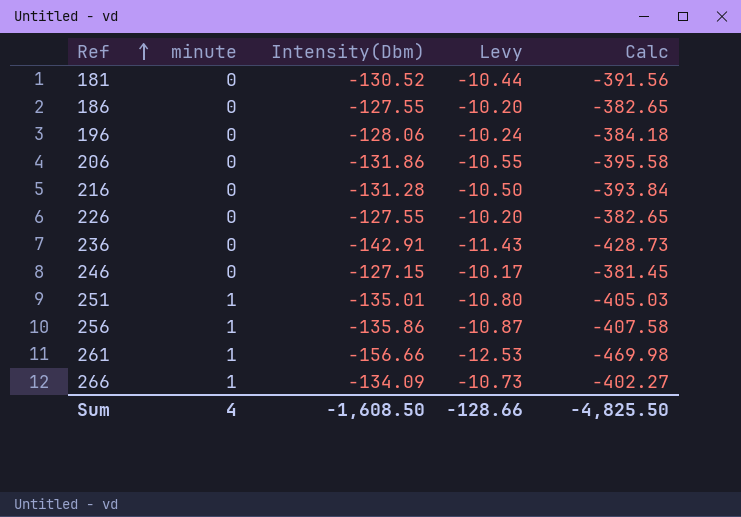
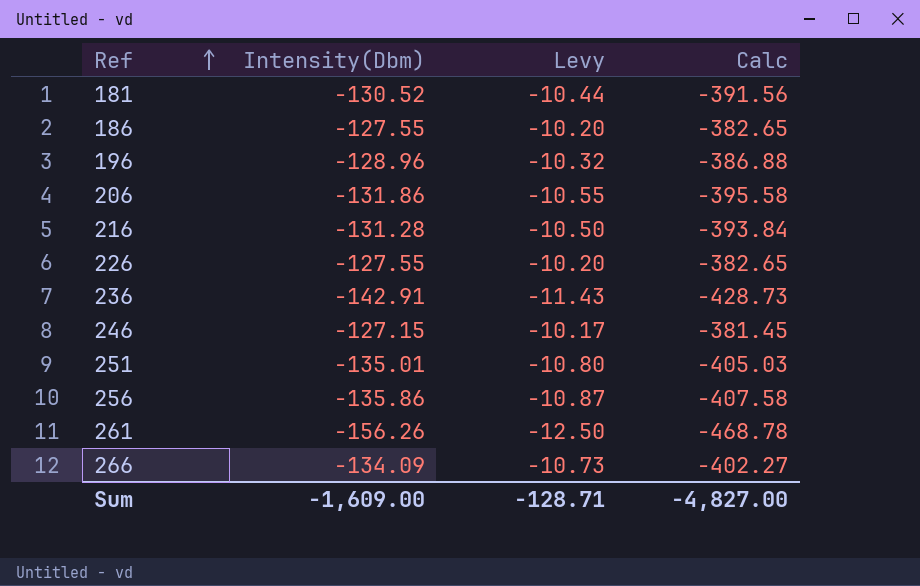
column minute | position: 2 -> none
196 | Intensity(Dbm): -128.06 -> -128.96
196 | Levy: -10.24 -> -10.32
196 | Calc: -384.18 -> -386.88
261 | Intensity(Dbm): -156.66 -> -156.26
261 | Levy: -12.53 -> -12.50
261 | Calc: -469.98 -> -468.78
Sum | Intensity(Dbm): -1,608.50 -> -1,609.00
Sum | Levy: -128.66 -> -128.71
Sum | Calc: -4,825.50 -> -4,827.00

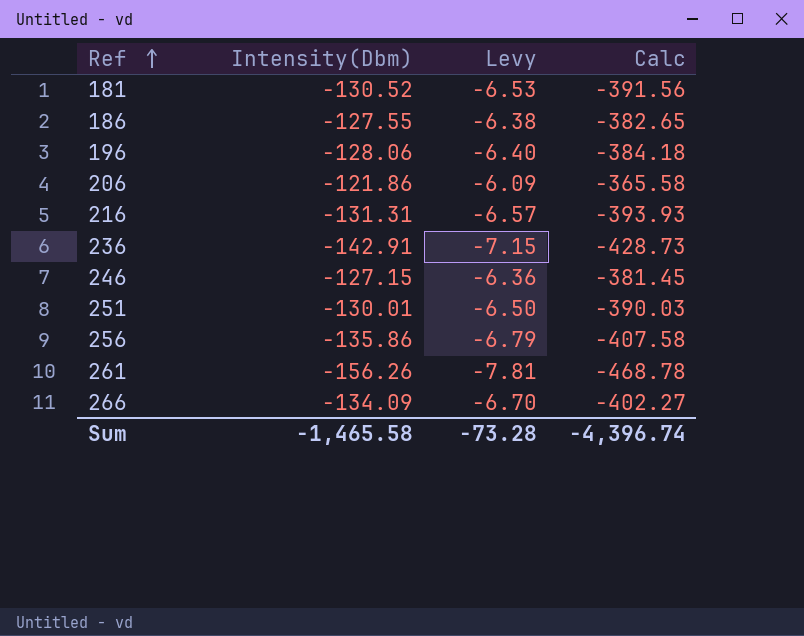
column Levy | formula: [Intensity(Dbm)] * 0.08 -> [Intensity(Dbm)] * 0.05
row 226: -127.55 | -10.20 | -382.65 -> none
196 | Intensity(Dbm): -128.96 -> -128.06
196 | Calc: -386.88 -> -384.18
206 | Intensity(Dbm): -131.86 -> -121.86
206 | Calc: -395.58 -> -365.58
216 | Intensity(Dbm): -131.28 -> -131.31
216 | Calc: -393.84 -> -393.93
251 | Intensity(Dbm): -135.01 -> -130.01
251 | Calc: -405.03 -> -390.03
Sum | Intensity(Dbm): -1,609.00 -> -1,465.58
Sum | Levy: -128.71 -> -73.28
Sum | Calc: -4,827.00 -> -4,396.74

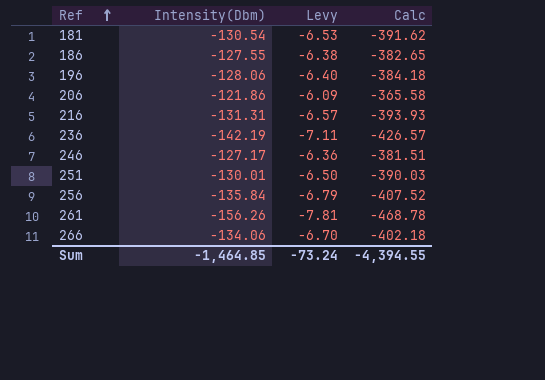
181 | Intensity(Dbm): -130.52 -> -130.54
181 | Calc: -391.56 -> -391.62
236 | Intensity(Dbm): -142.91 -> -142.19
236 | Levy: -7.15 -> -7.11
236 | Calc: -428.73 -> -426.57
246 | Intensity(Dbm): -127.15 -> -127.17
246 | Calc: -381.45 -> -381.51
256 | Intensity(Dbm): -135.86 -> -135.84
256 | Calc: -407.58 -> -407.52
266 | Intensity(Dbm): -134.09 -> -134.06
266 | Calc: -402.27 -> -402.18
Sum | Intensity(Dbm): -1,465.58 -> -1,464.85
Sum | Levy: -73.28 -> -73.24
Sum | Calc: -4,396.74 -> -4,394.55

